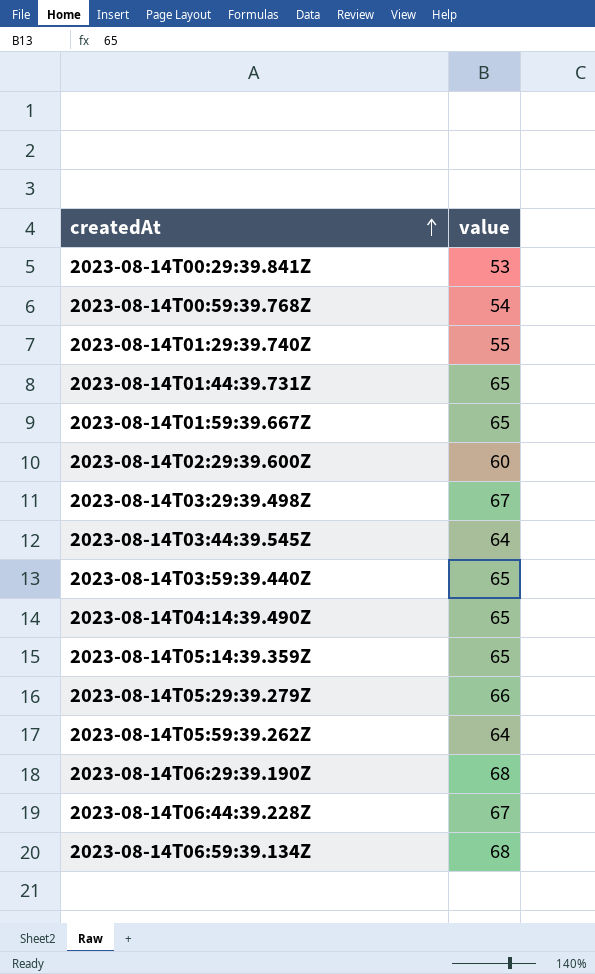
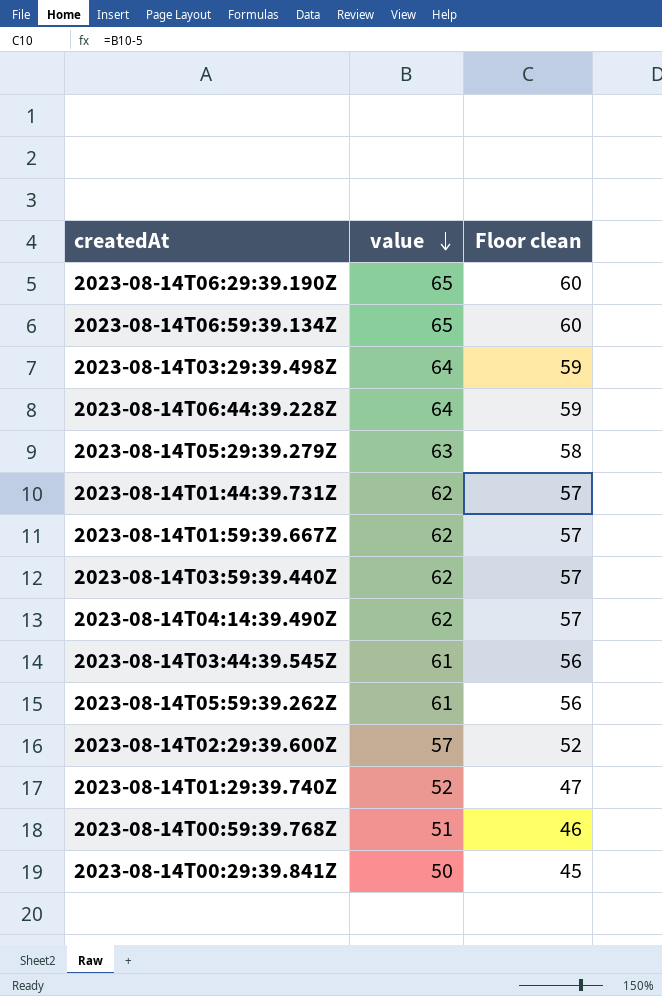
row order: createdAt ascending -> value descending
column Floor clean | formula: none -> [value] - 5
row 2023-08-14T05:14:39.359Z: 65 -> none
2023-08-14T06:29:39.190Z | value: 68 -> 65
2023-08-14T06:59:39.134Z | value: 68 -> 65
2023-08-14T03:29:39.498Z | value: 67 -> 64
2023-08-14T06:44:39.228Z | value: 67 -> 64
2023-08-14T05:29:39.279Z | value: 66 -> 63
2023-08-14T01:44:39.731Z | value: 65 -> 62
2023-08-14T01:59:39.667Z | value: 65 -> 62
2023-08-14T03:59:39.440Z | value: 65 -> 62
2023-08-14T04:14:39.490Z | value: 65 -> 62
2023-08-14T03:44:39.545Z | value: 64 -> 61
2023-08-14T05:59:39.262Z | value: 64 -> 61
2023-08-14T02:29:39.600Z | value: 60 -> 57
2023-08-14T01:29:39.740Z | value: 55 -> 52
2023-08-14T00:59:39.768Z | value: 54 -> 51
2023-08-14T00:29:39.841Z | value: 53 -> 50

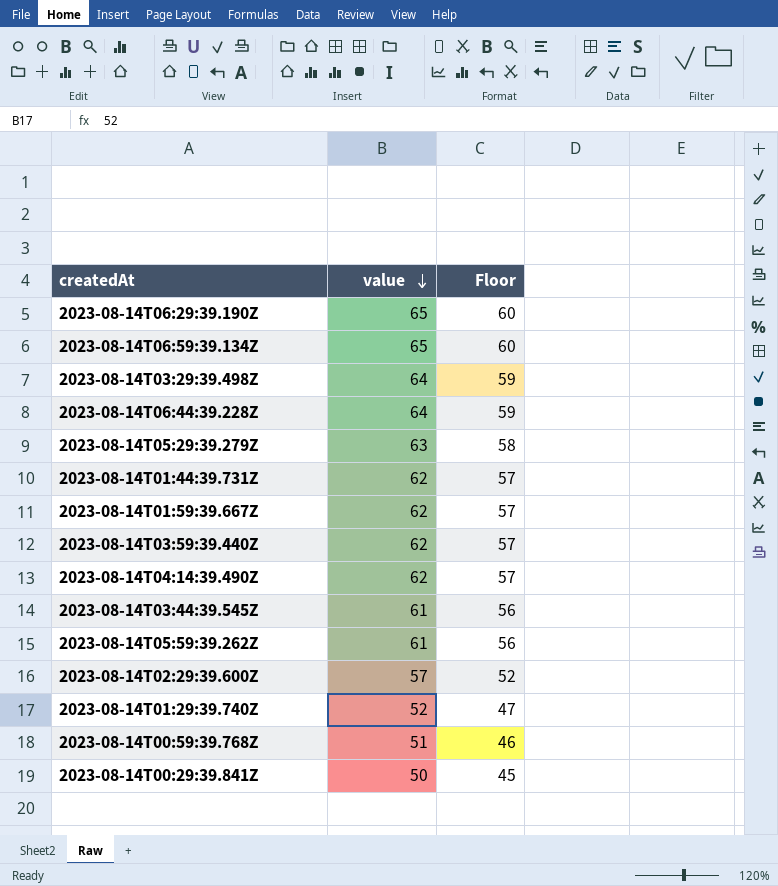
column name: Floor clean -> Floor

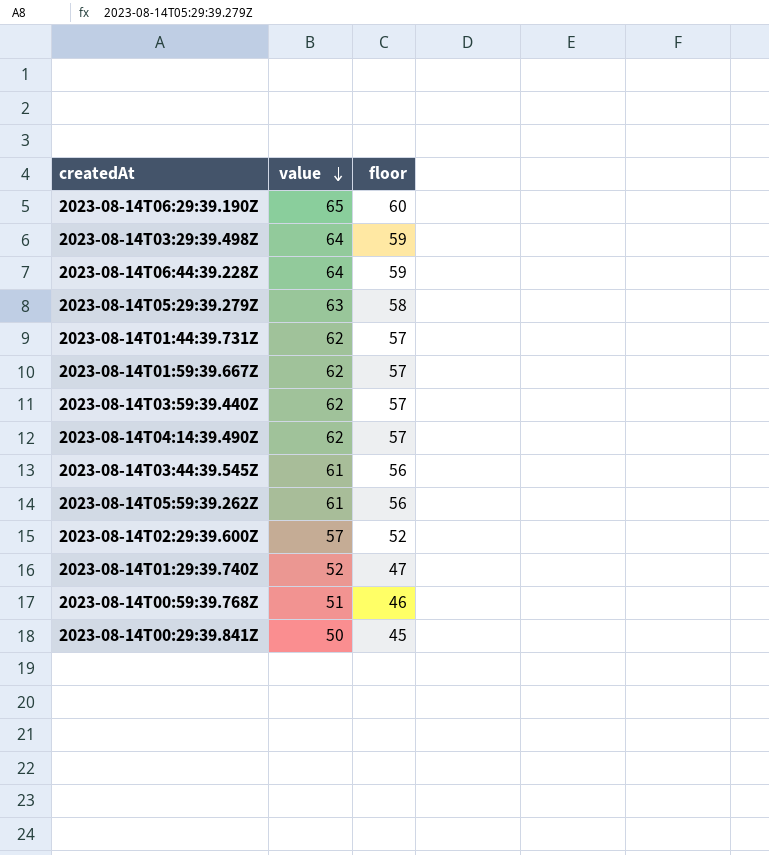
column name: Floor -> floor
row 2023-08-14T06:59:39.134Z: 65 | 60 -> none

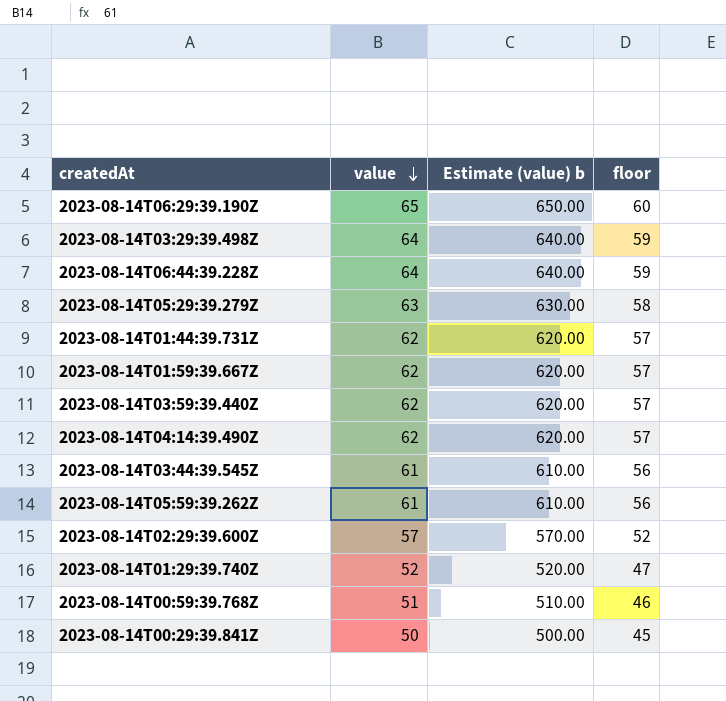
column Estimate (value) b | formula: none -> [value] * 10

